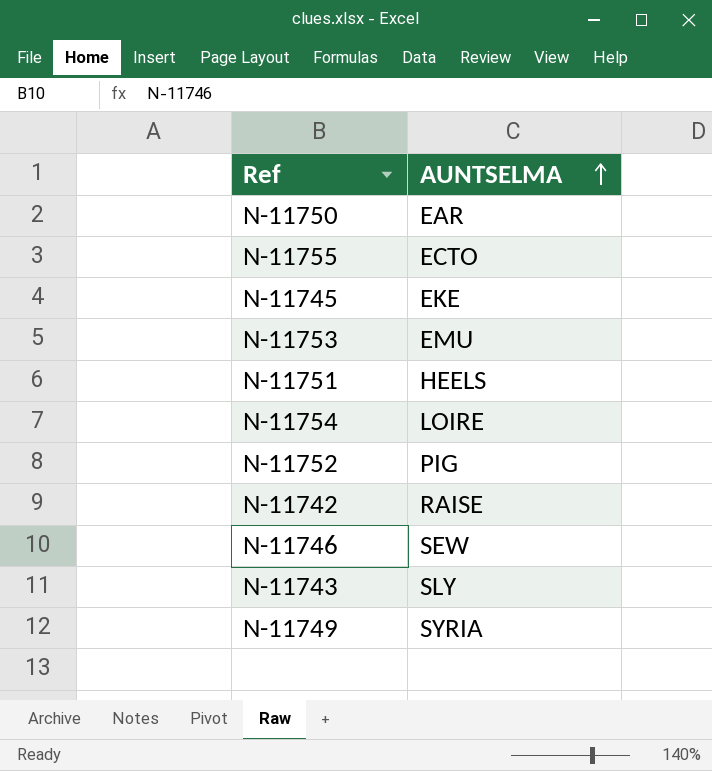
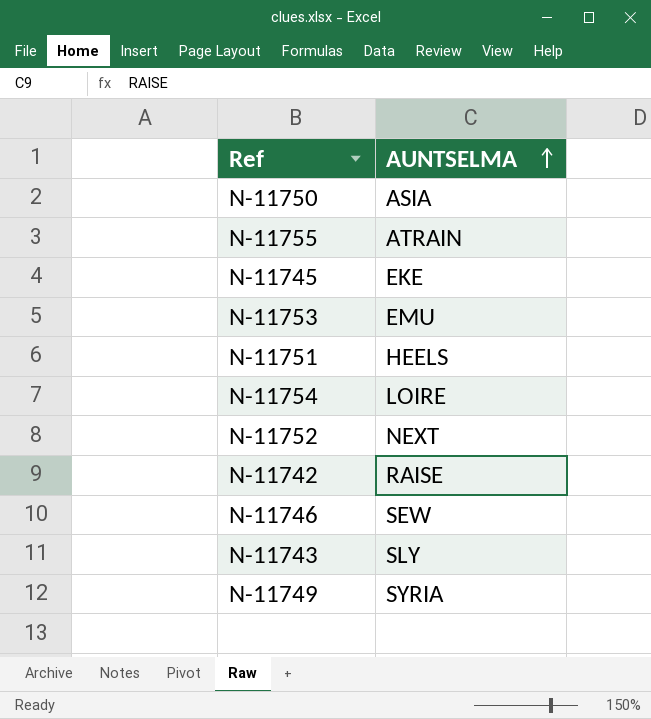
N-11750 | AUNTSELMA: EAR -> ASIA
N-11755 | AUNTSELMA: ECTO -> ATRAIN
N-11752 | AUNTSELMA: PIG -> NEXT

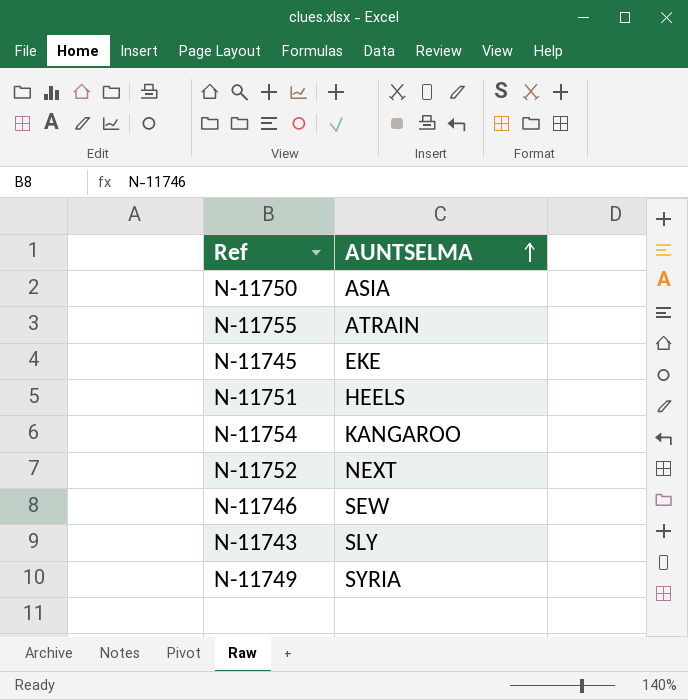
row N-11753: EMU -> none
row N-11742: RAISE -> none
N-11754 | AUNTSELMA: LOIRE -> KANGAROO

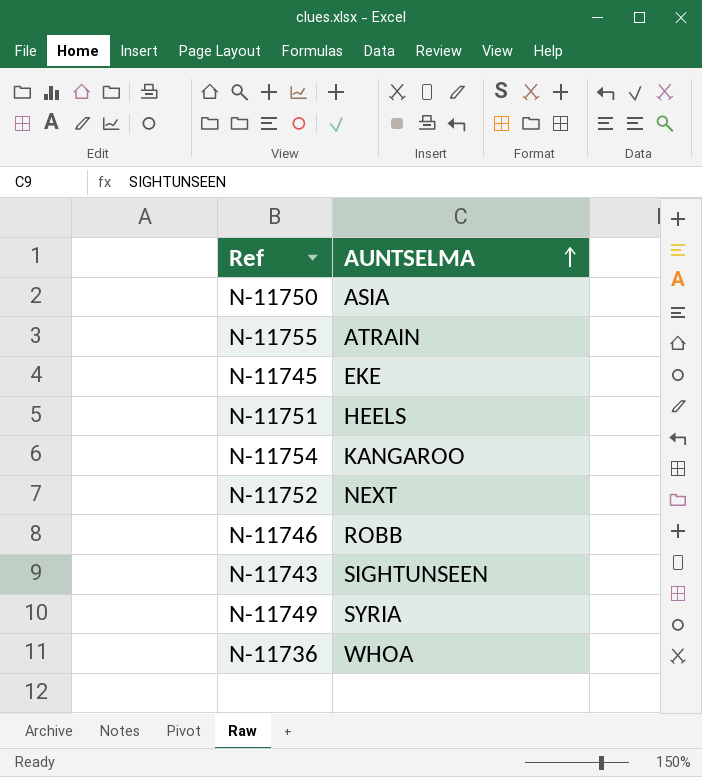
N-11746 | AUNTSELMA: SEW -> ROBB
N-11743 | AUNTSELMA: SLY -> SIGHTUNSEEN
row N-11736: none -> WHOA

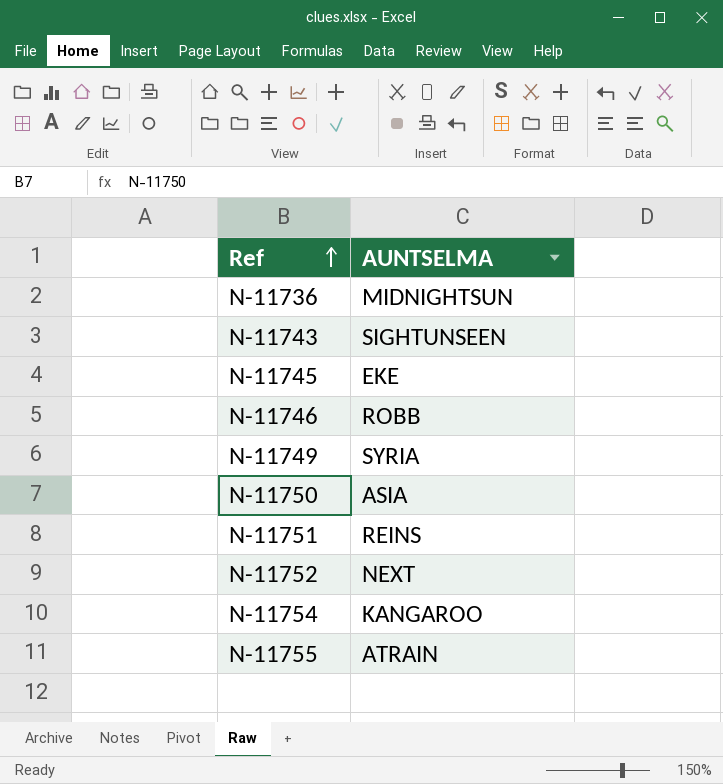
row order: AUNTSELMA ascending -> Ref ascending
N-11736 | AUNTSELMA: WHOA -> MIDNIGHTSUN
N-11751 | AUNTSELMA: HEELS -> REINS

